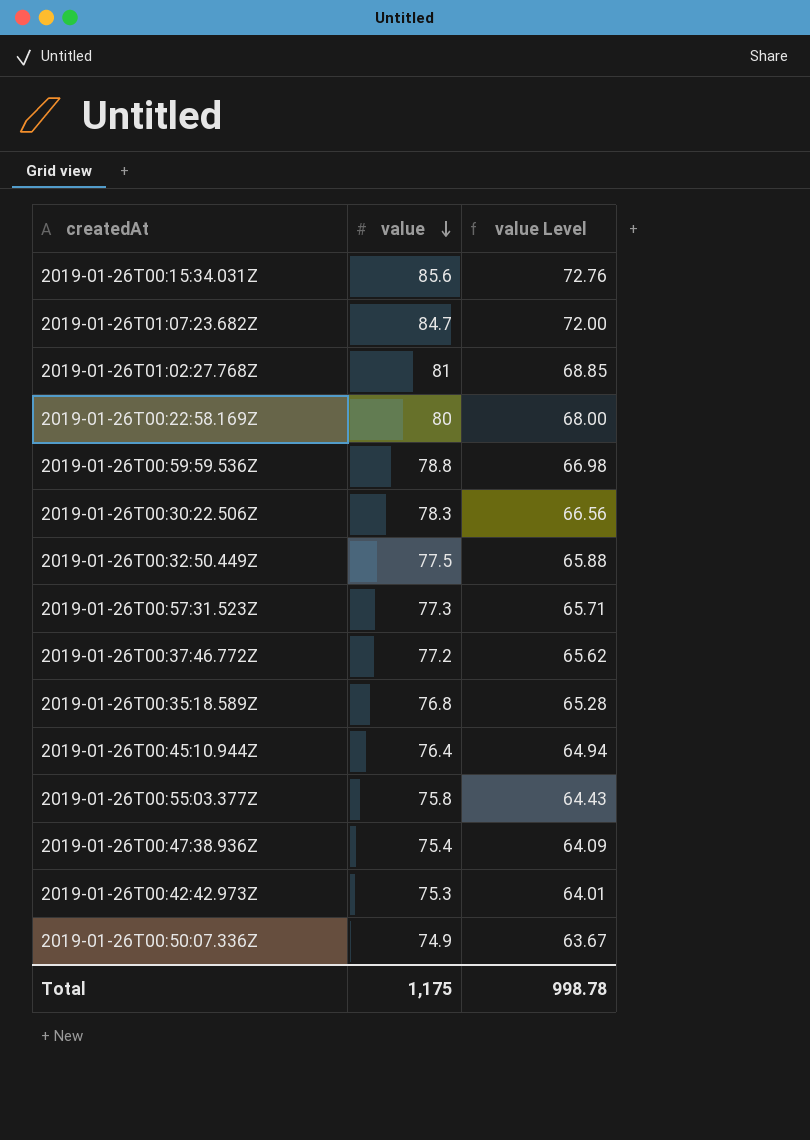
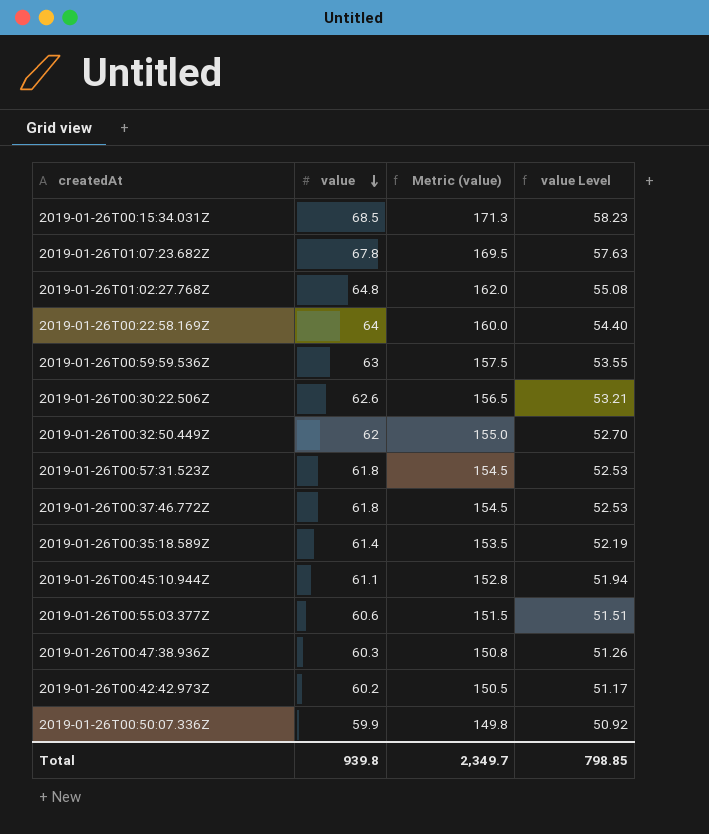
column Metric (value) | formula: none -> [value] * 2.5
2019-01-26T00:15:34.031Z | value: 85.6 -> 68.5
2019-01-26T00:15:34.031Z | value Level: 72.76 -> 58.23
2019-01-26T01:07:23.682Z | value: 84.7 -> 67.8
2019-01-26T01:07:23.682Z | value Level: 72.00 -> 57.63
2019-01-26T01:02:27.768Z | value: 81 -> 64.8
2019-01-26T01:02:27.768Z | value Level: 68.85 -> 55.08
2019-01-26T00:22:58.169Z | value: 80 -> 64
2019-01-26T00:22:58.169Z | value Level: 68.00 -> 54.40
2019-01-26T00:59:59.536Z | value: 78.8 -> 63
2019-01-26T00:59:59.536Z | value Level: 66.98 -> 53.55
2019-01-26T00:30:22.506Z | value: 78.3 -> 62.6
2019-01-26T00:30:22.506Z | value Level: 66.56 -> 53.21
2019-01-26T00:32:50.449Z | value: 77.5 -> 62
2019-01-26T00:32:50.449Z | value Level: 65.88 -> 52.70
2019-01-26T00:57:31.523Z | value: 77.3 -> 61.8
2019-01-26T00:57:31.523Z | value Level: 65.71 -> 52.53
2019-01-26T00:37:46.772Z | value: 77.2 -> 61.8
2019-01-26T00:37:46.772Z | value Level: 65.62 -> 52.53
2019-01-26T00:35:18.589Z | value: 76.8 -> 61.4
2019-01-26T00:35:18.589Z | value Level: 65.28 -> 52.19
2019-01-26T00:45:10.944Z | value: 76.4 -> 61.1
2019-01-26T00:45:10.944Z | value Level: 64.94 -> 51.94
2019-01-26T00:55:03.377Z | value: 75.8 -> 60.6
2019-01-26T00:55:03.377Z | value Level: 64.43 -> 51.51
2019-01-26T00:47:38.936Z | value: 75.4 -> 60.3
2019-01-26T00:47:38.936Z | value Level: 64.09 -> 51.26
2019-01-26T00:42:42.973Z | value: 75.3 -> 60.2
2019-01-26T00:42:42.973Z | value Level: 64.01 -> 51.17
2019-01-26T00:50:07.336Z | value: 74.9 -> 59.9
2019-01-26T00:50:07.336Z | value Level: 63.67 -> 50.92
Total | value: 1,175 -> 939.8
Total | value Level: 998.78 -> 798.85

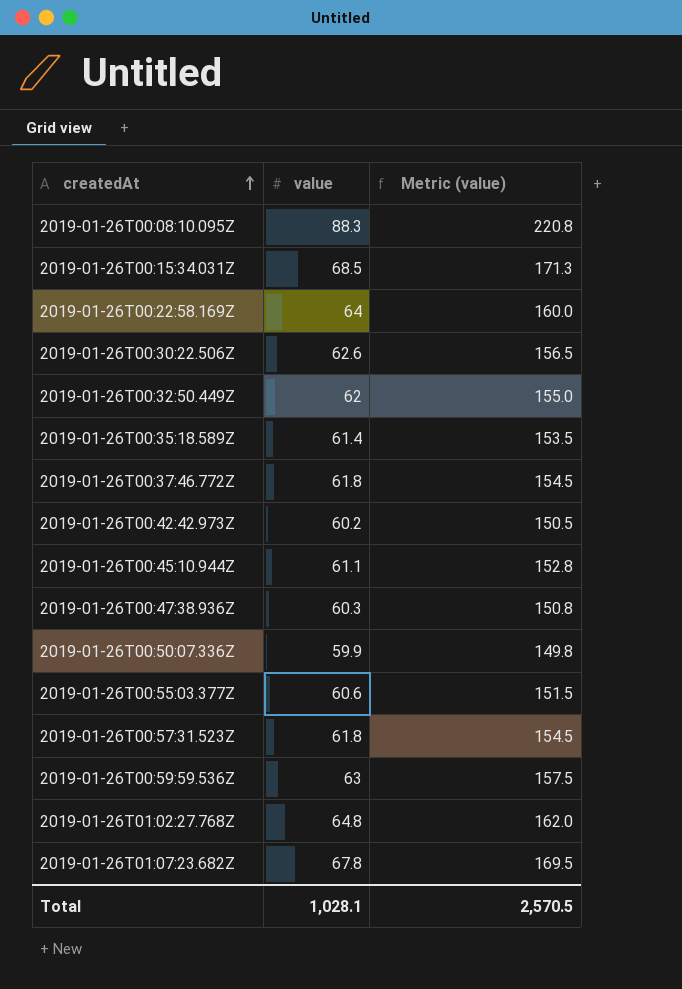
row order: value descending -> createdAt ascending
column value Level | formula: [value] * 0.85 -> none
row 2019-01-26T00:08:10.095Z: none -> 88.3 | 220.8
Total | value: 939.8 -> 1,028.1
Total | Metric (value): 2,349.7 -> 2,570.5

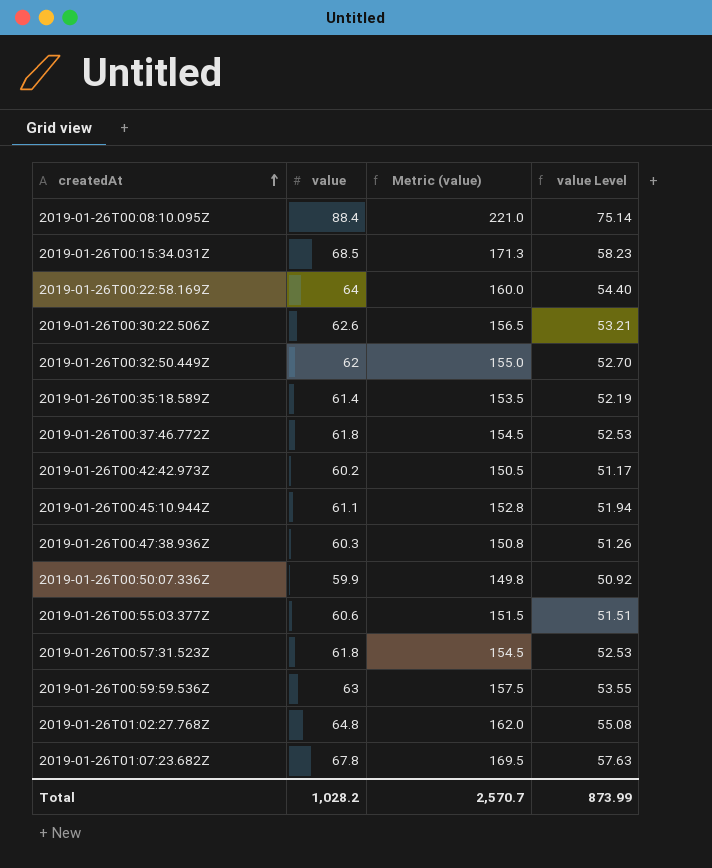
column value Level | formula: none -> [value] * 0.85
2019-01-26T00:08:10.095Z | value: 88.3 -> 88.4
2019-01-26T00:08:10.095Z | Metric (value): 220.8 -> 221.0
Total | value: 1,028.1 -> 1,028.2
Total | Metric (value): 2,570.5 -> 2,570.7

